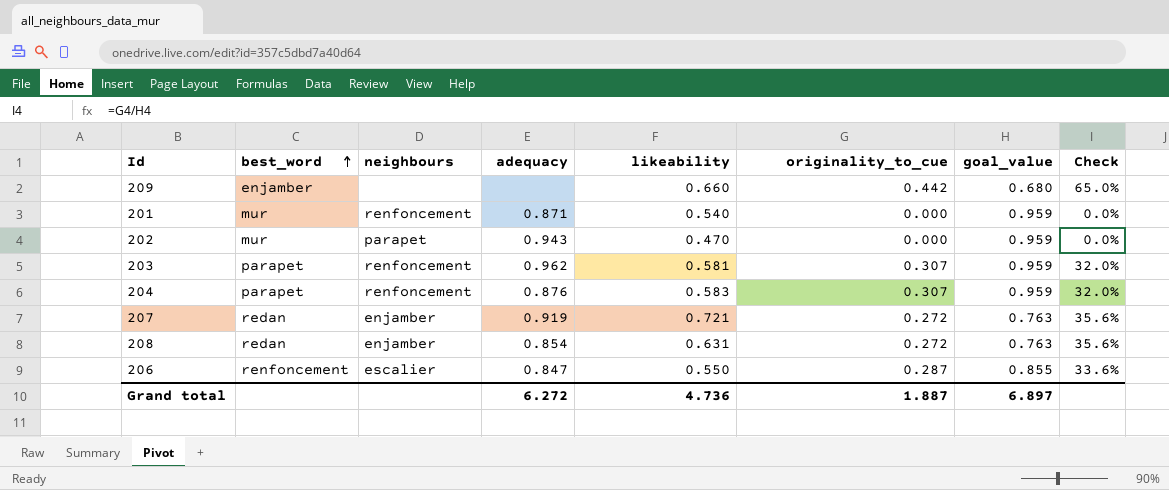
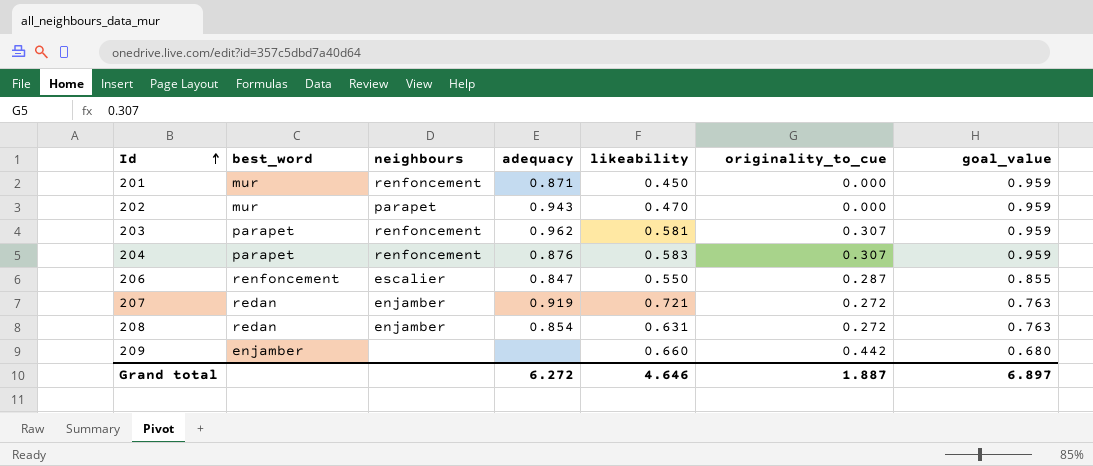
row order: best_word ascending -> Id ascending
column Check | formula: [originality_to_cue] / [goal_value] -> none
201 | likeability: 0.540 -> 0.450
Grand total | likeability: 4.736 -> 4.646

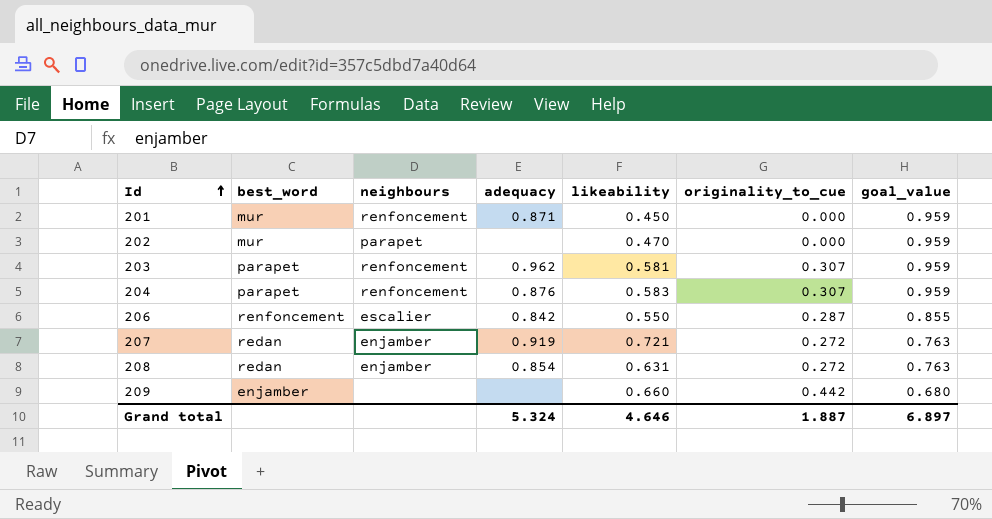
202 | adequacy: 0.943 -> none
206 | adequacy: 0.847 -> 0.842
Grand total | adequacy: 6.272 -> 5.324

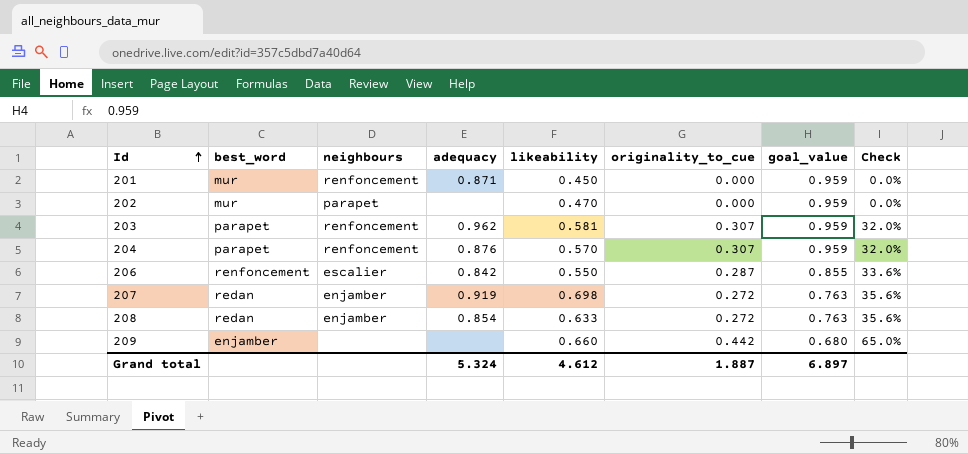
column Check | formula: none -> [originality_to_cue] / [goal_value]
204 | likeability: 0.583 -> 0.570
207 | likeability: 0.721 -> 0.698
208 | likeability: 0.631 -> 0.633
Grand total | likeability: 4.646 -> 4.612

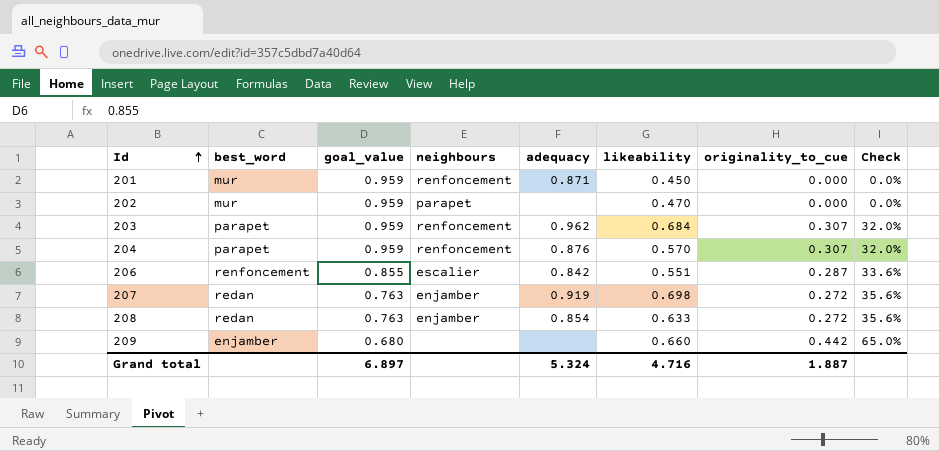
column goal_value | position: 7 -> 3
203 | likeability: 0.581 -> 0.684
206 | likeability: 0.550 -> 0.551
Grand total | likeability: 4.612 -> 4.716

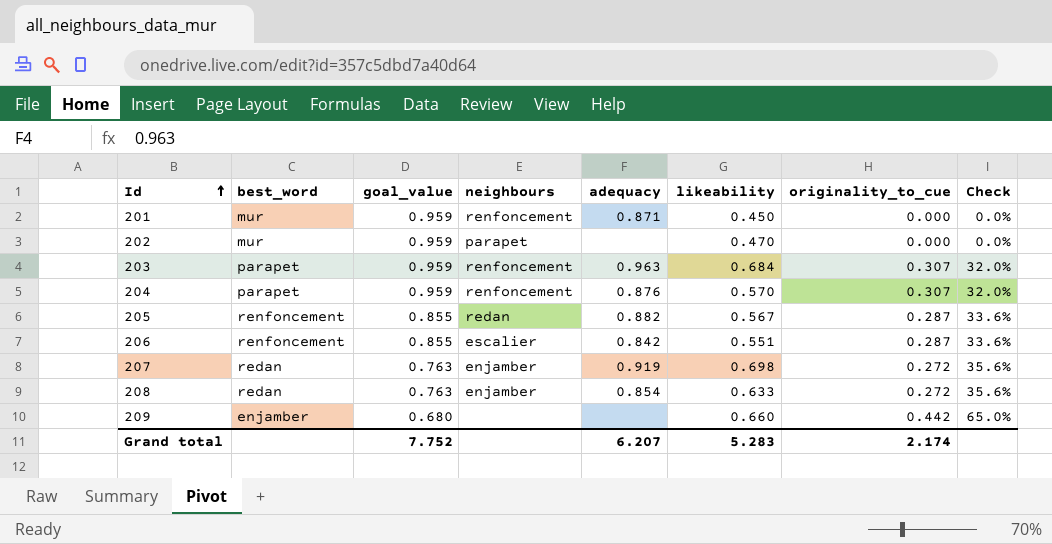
203 | adequacy: 0.962 -> 0.963
row 205: none -> renfoncement | 0.855 | redan | 0.882 | 0.567 | 0.287 | 33.6%
Grand total | goal_value: 6.897 -> 7.752
Grand total | adequacy: 5.324 -> 6.207
Grand total | likeability: 4.716 -> 5.283
Grand total | originality_to_cue: 1.887 -> 2.174

